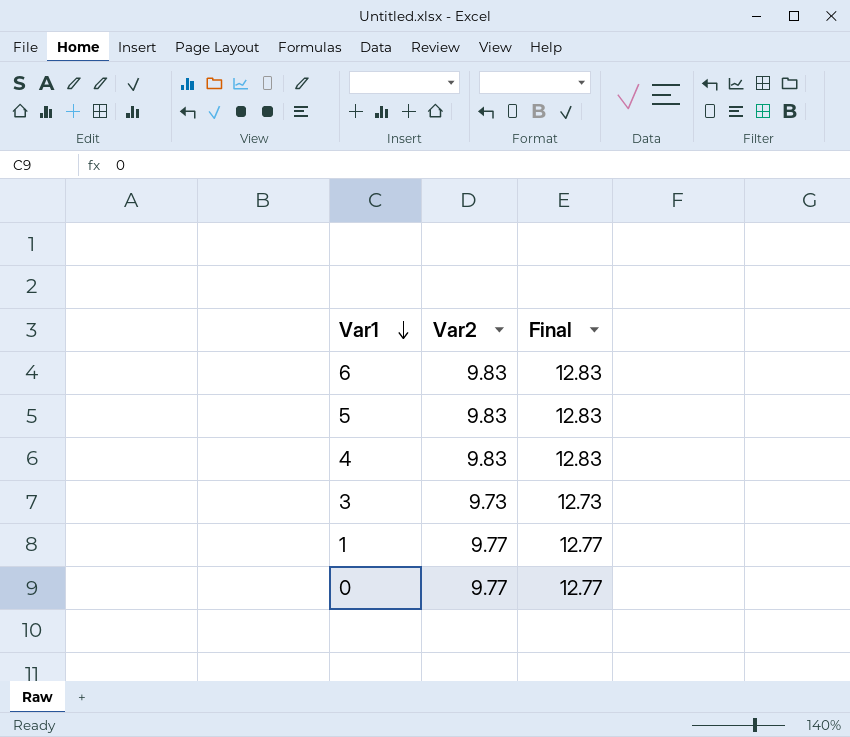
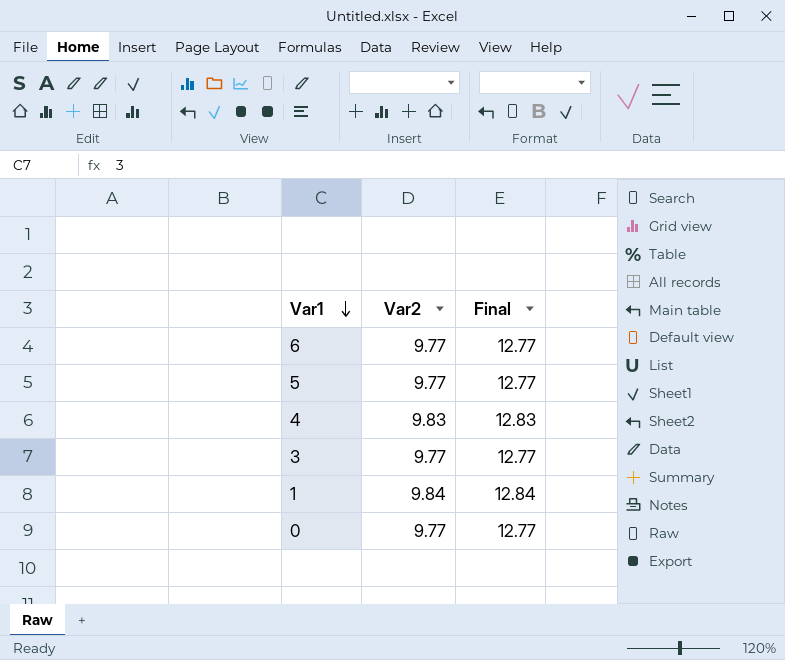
6 | Var2: 9.83 -> 9.77
6 | Final: 12.83 -> 12.77
5 | Var2: 9.83 -> 9.77
5 | Final: 12.83 -> 12.77
3 | Var2: 9.73 -> 9.77
3 | Final: 12.73 -> 12.77
1 | Var2: 9.77 -> 9.84
1 | Final: 12.77 -> 12.84

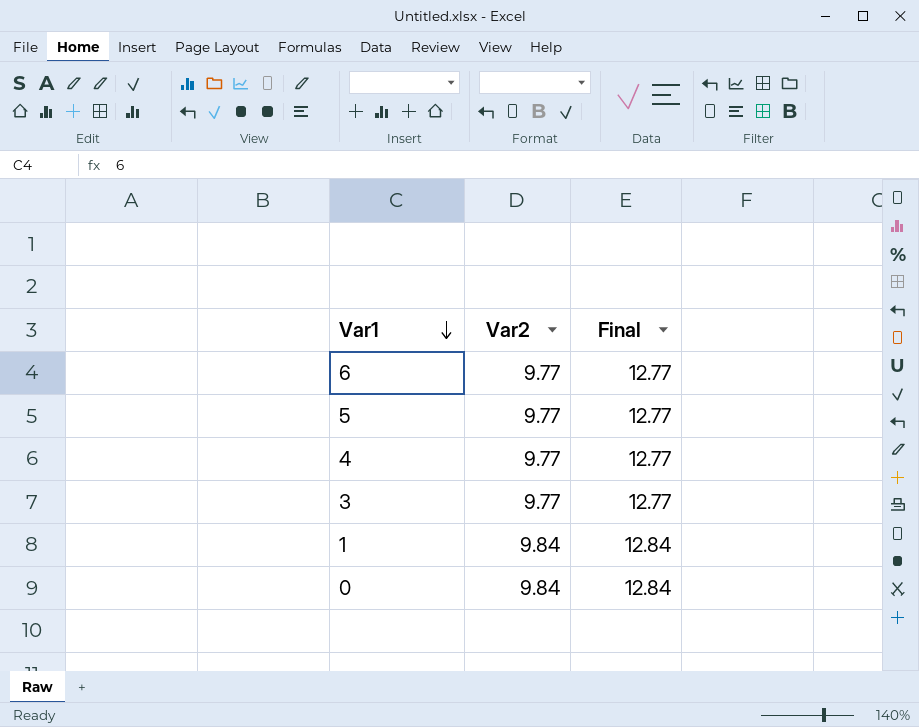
4 | Var2: 9.83 -> 9.77
4 | Final: 12.83 -> 12.77
0 | Var2: 9.77 -> 9.84
0 | Final: 12.77 -> 12.84

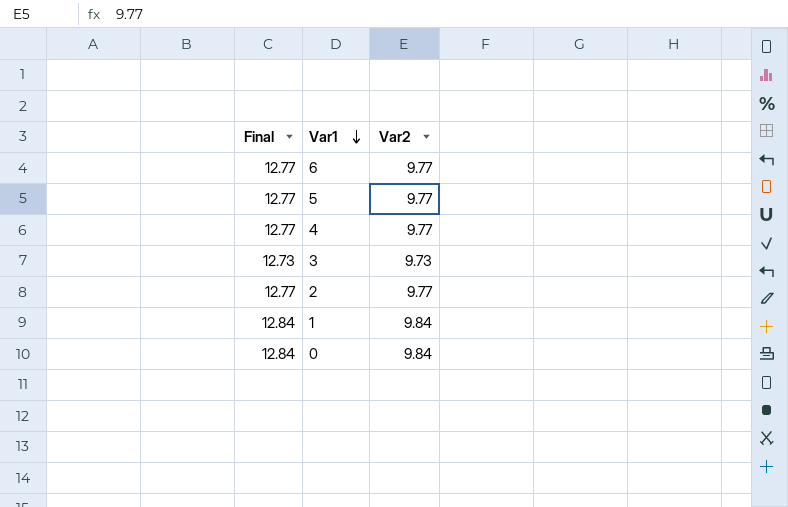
column Final | position: 3 -> 1
3 | Final: 12.77 -> 12.73
3 | Var2: 9.77 -> 9.73
row 2: none -> 12.77 | 9.77

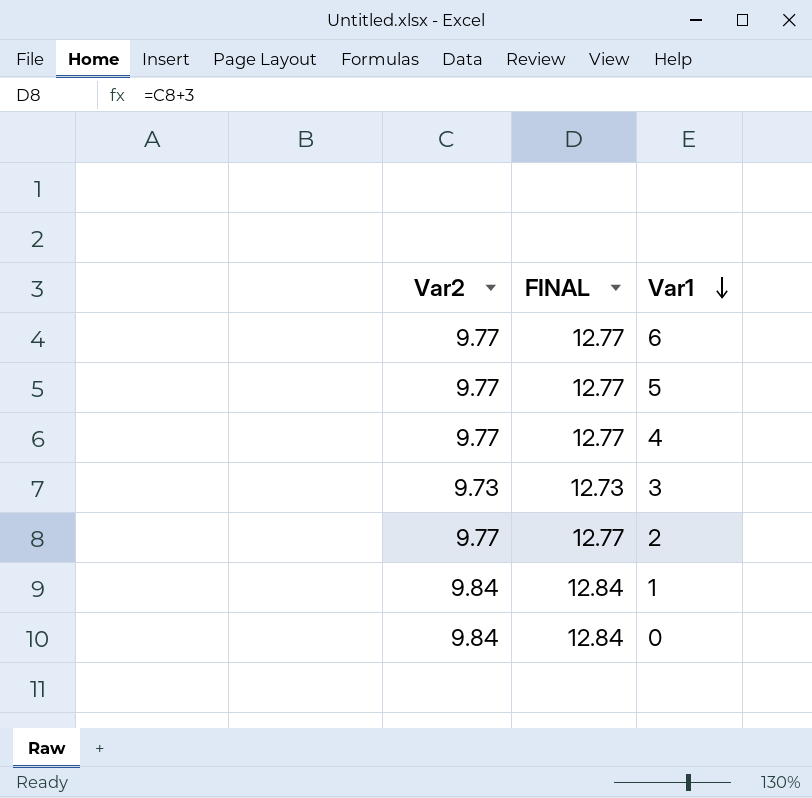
column Var2 | position: 3 -> 1
column name: Final -> FINAL

